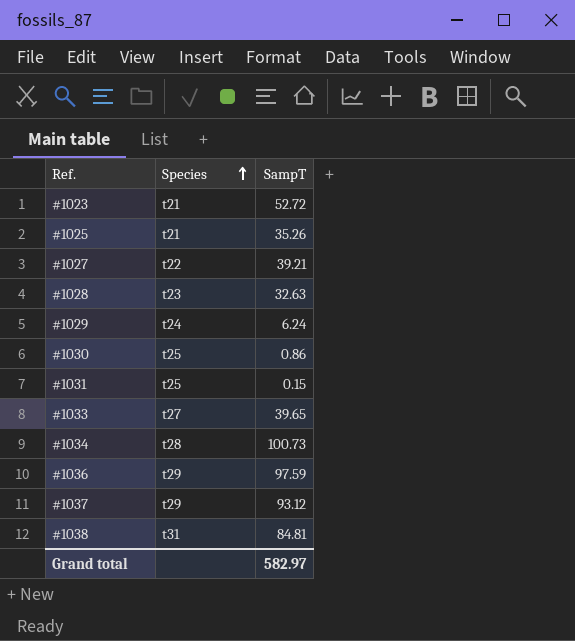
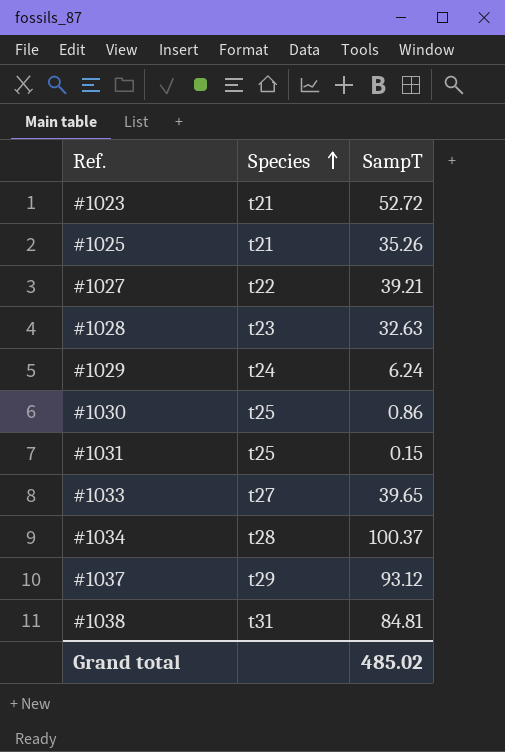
row #1036: t29 | 97.59 -> none
#1034 | SampT: 100.73 -> 100.37
Grand total | SampT: 582.97 -> 485.02

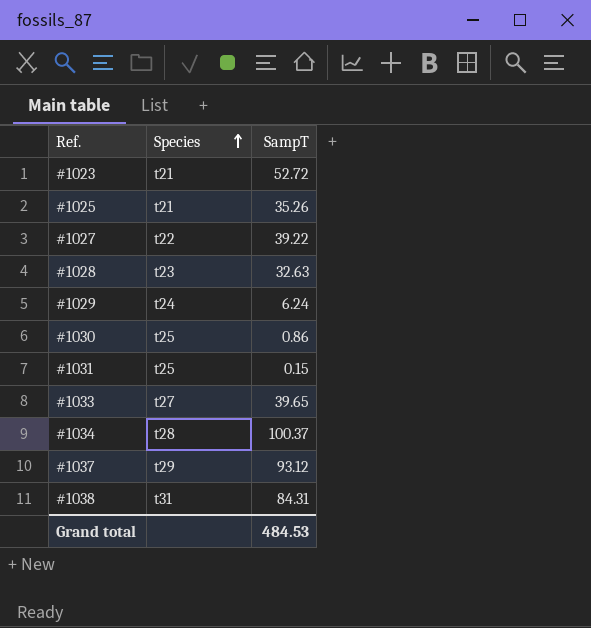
#1027 | SampT: 39.21 -> 39.22
#1038 | SampT: 84.81 -> 84.31
Grand total | SampT: 485.02 -> 484.53

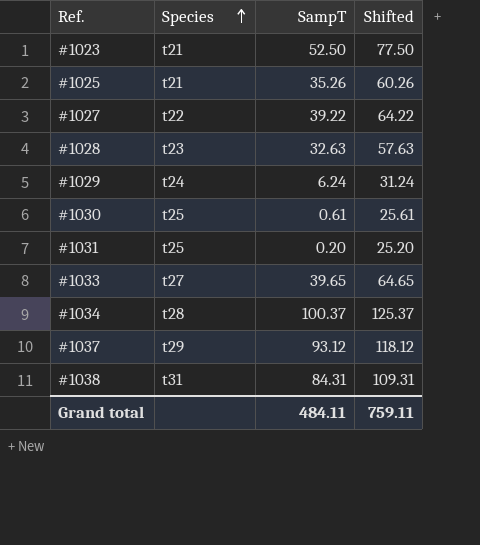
column Shifted | formula: none -> [SampT] + 25
#1023 | SampT: 52.72 -> 52.50
#1030 | SampT: 0.86 -> 0.61
#1031 | SampT: 0.15 -> 0.20
Grand total | SampT: 484.53 -> 484.11

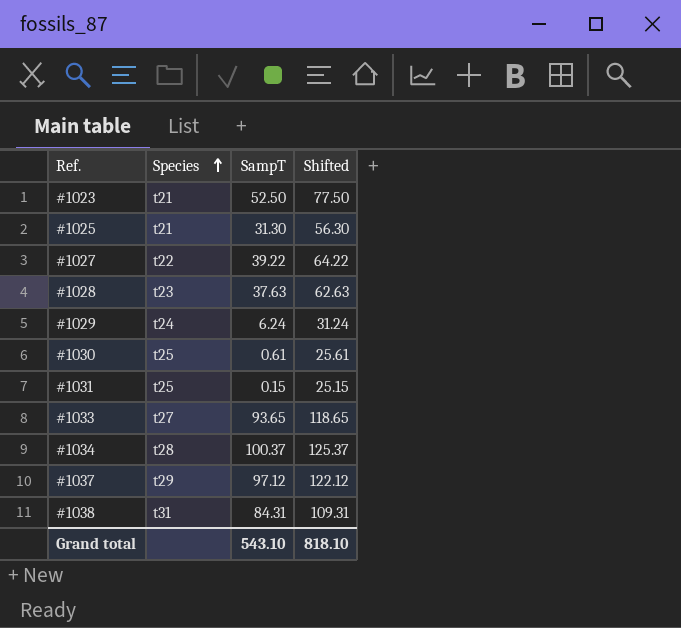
#1025 | SampT: 35.26 -> 31.30
#1025 | Shifted: 60.26 -> 56.30
#1028 | SampT: 32.63 -> 37.63
#1028 | Shifted: 57.63 -> 62.63
#1031 | SampT: 0.20 -> 0.15
#1031 | Shifted: 25.20 -> 25.15
#1033 | SampT: 39.65 -> 93.65
#1033 | Shifted: 64.65 -> 118.65
#1037 | SampT: 93.12 -> 97.12
#1037 | Shifted: 118.12 -> 122.12
Grand total | SampT: 484.11 -> 543.10
Grand total | Shifted: 759.11 -> 818.10

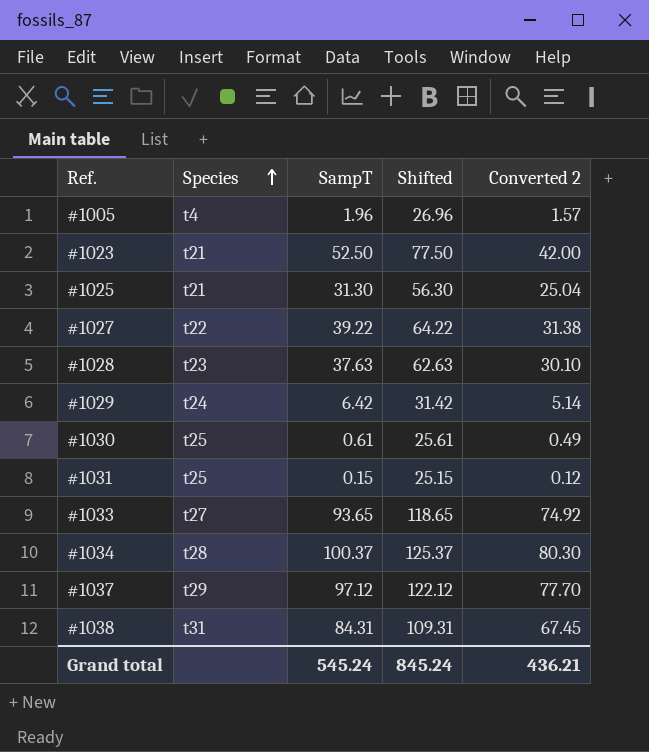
column Converted 2 | formula: none -> [SampT] * 0.8
row #1005: none -> t4 | 1.96 | 26.96 | 1.57
#1029 | SampT: 6.24 -> 6.42
#1029 | Shifted: 31.24 -> 31.42
Grand total | SampT: 543.10 -> 545.24
Grand total | Shifted: 818.10 -> 845.24

